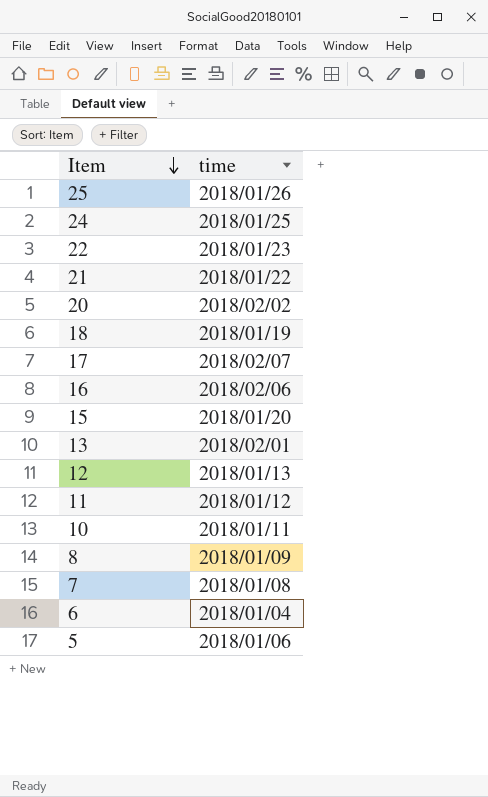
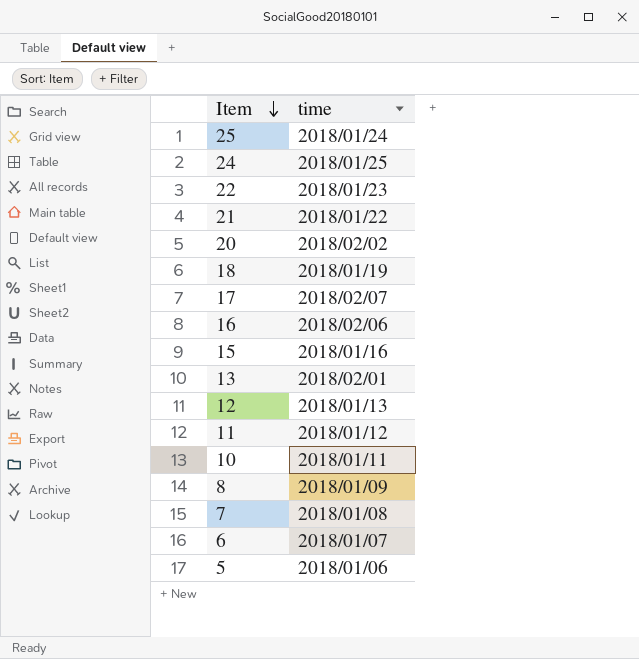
25 | time: 2018/01/26 -> 2018/01/24
15 | time: 2018/01/20 -> 2018/01/16
6 | time: 2018/01/04 -> 2018/01/07

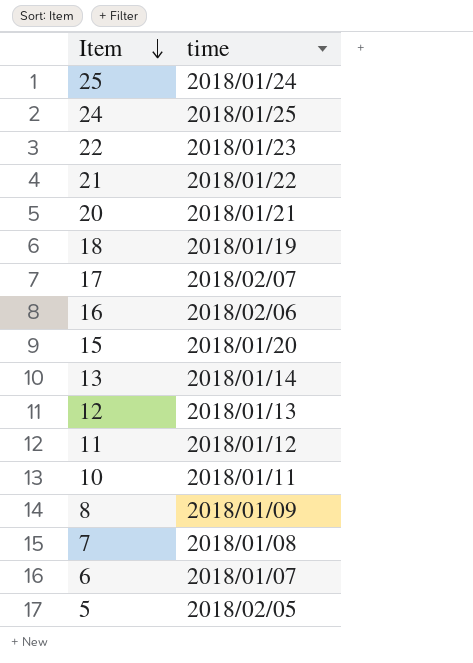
20 | time: 2018/02/02 -> 2018/01/21
15 | time: 2018/01/16 -> 2018/01/20
13 | time: 2018/02/01 -> 2018/01/14
5 | time: 2018/01/06 -> 2018/02/05

